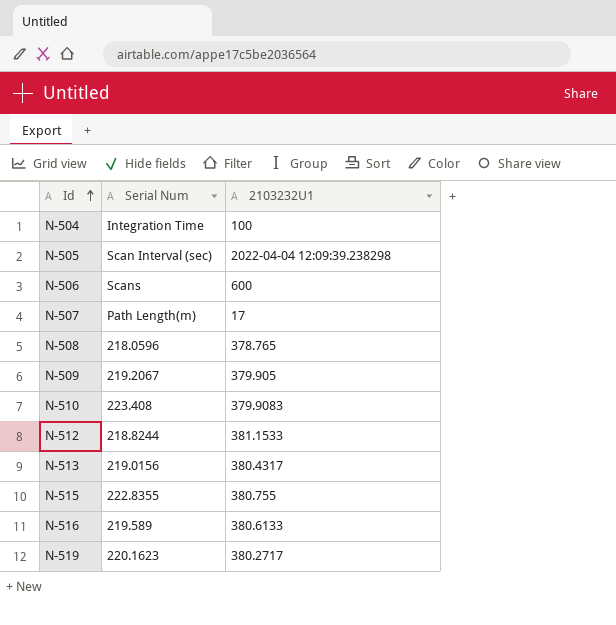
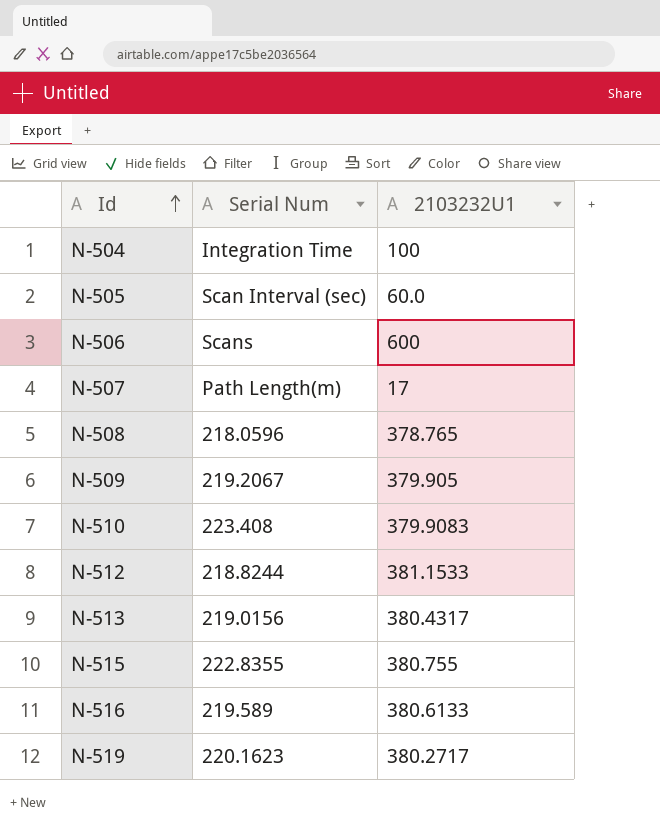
N-505 | 2103232U1: 2022-04-04 12:09:39.238298 -> 60.0

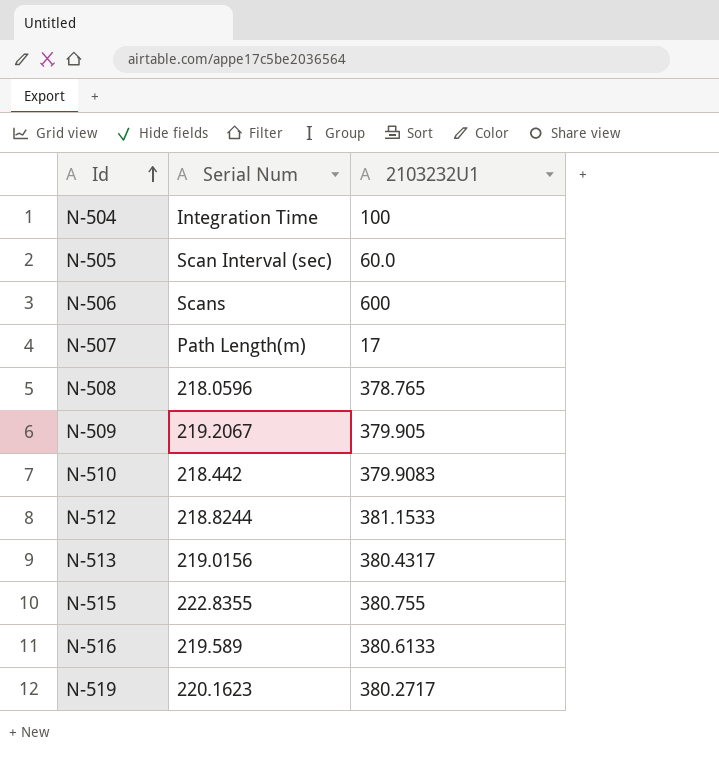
N-510 | Serial Num: 223.408 -> 218.442

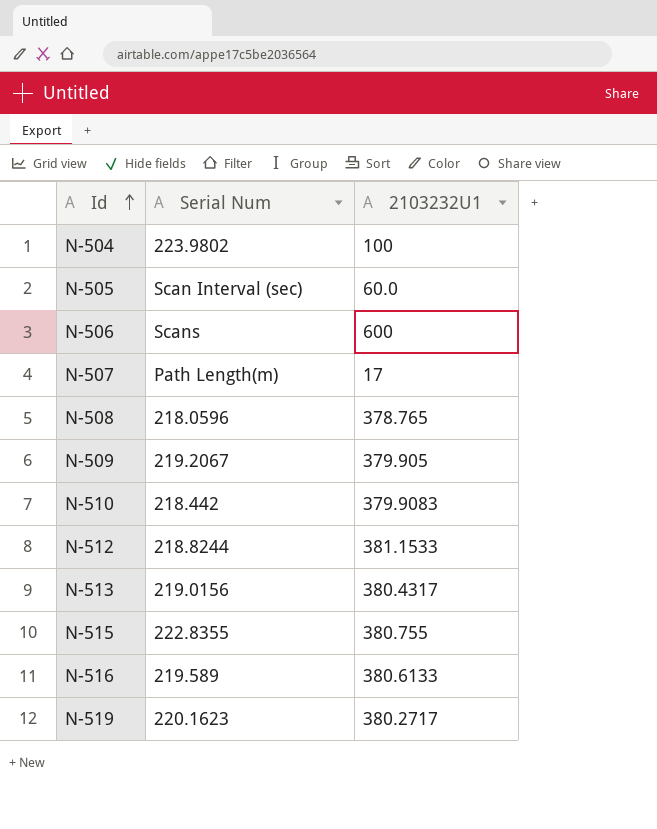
N-504 | Serial Num: Integration Time -> 223.9802

